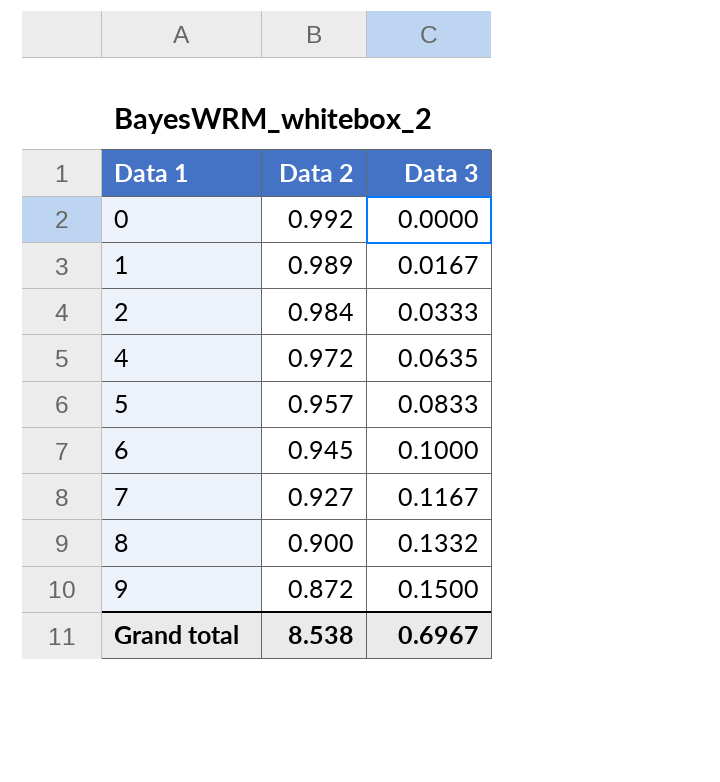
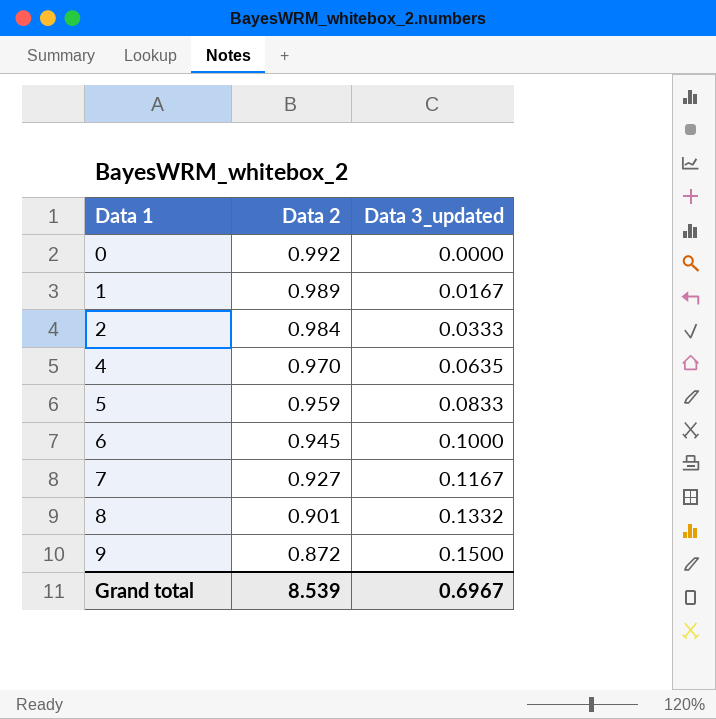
column name: Data 3 -> Data 3_updated
4 | Data 2: 0.972 -> 0.970
5 | Data 2: 0.957 -> 0.959
8 | Data 2: 0.900 -> 0.901
Grand total | Data 2: 8.538 -> 8.539

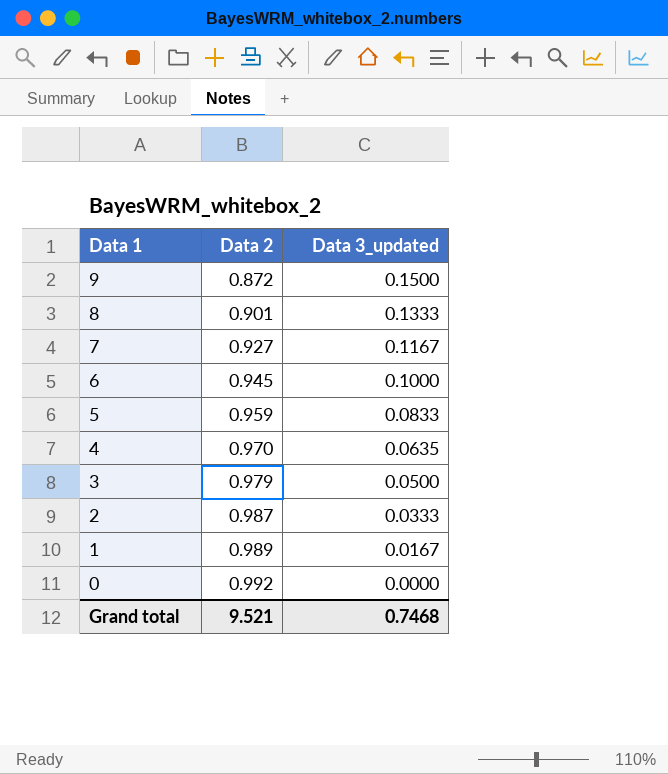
row order: Data 1 ascending -> Data 1 descending
8 | Data 3_updated: 0.1332 -> 0.1333
row 3: none -> 0.979 | 0.0500
2 | Data 2: 0.984 -> 0.987
Grand total | Data 2: 8.539 -> 9.521
Grand total | Data 3_updated: 0.6967 -> 0.7468

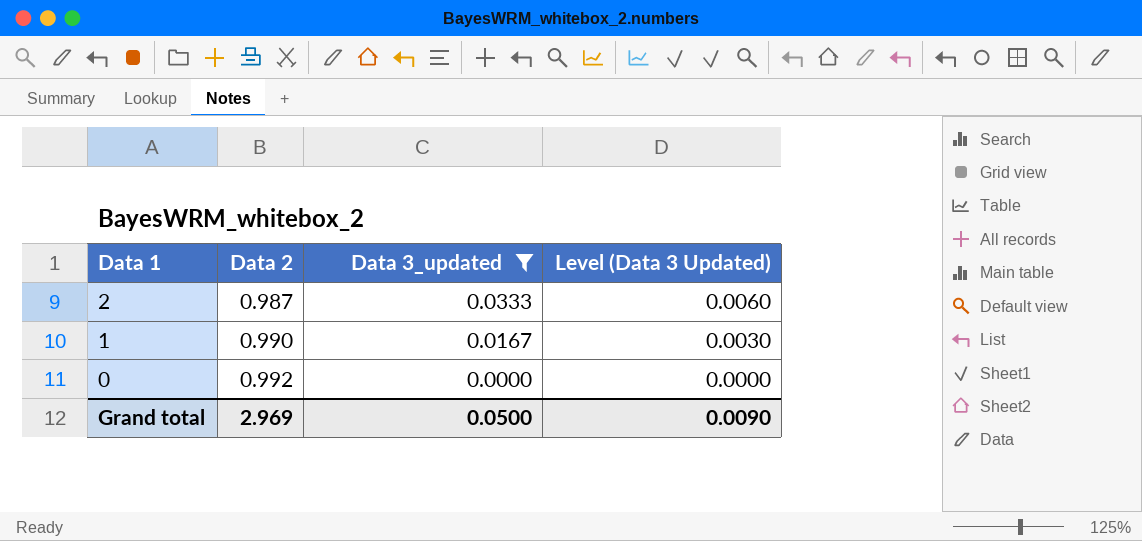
filter: none -> Data 3_updated <= 0.0333
column Level (Data 3 Updated) | formula: none -> [Data 3_updated] * 0.18
1 | Data 2: 0.989 -> 0.990
Grand total | Data 2: 9.521 -> 2.969
Grand total | Data 3_updated: 0.7468 -> 0.0500

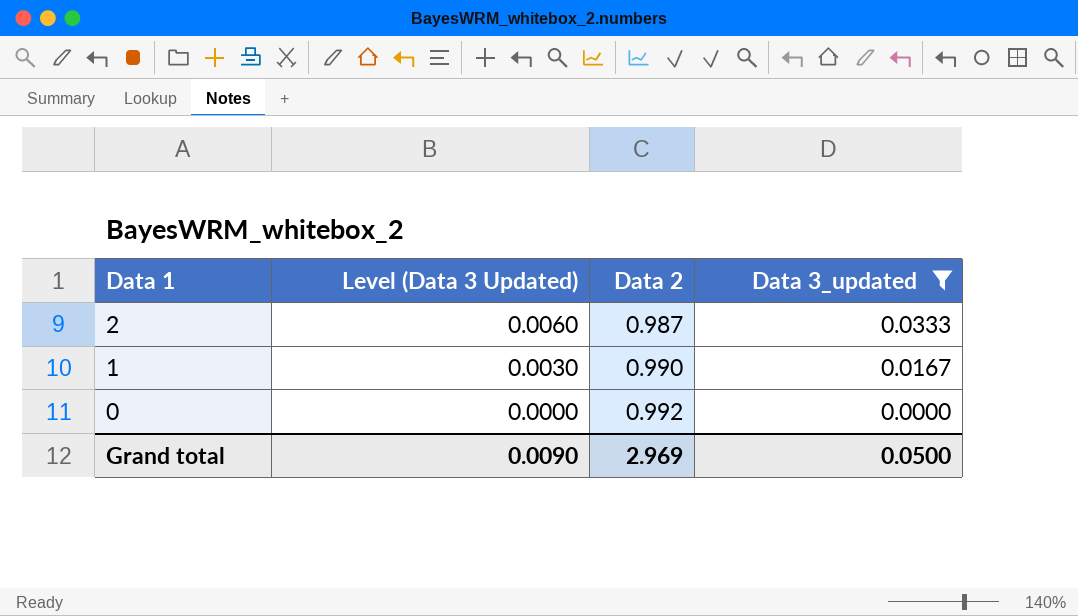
column Level (Data 3 Updated) | position: 4 -> 2

